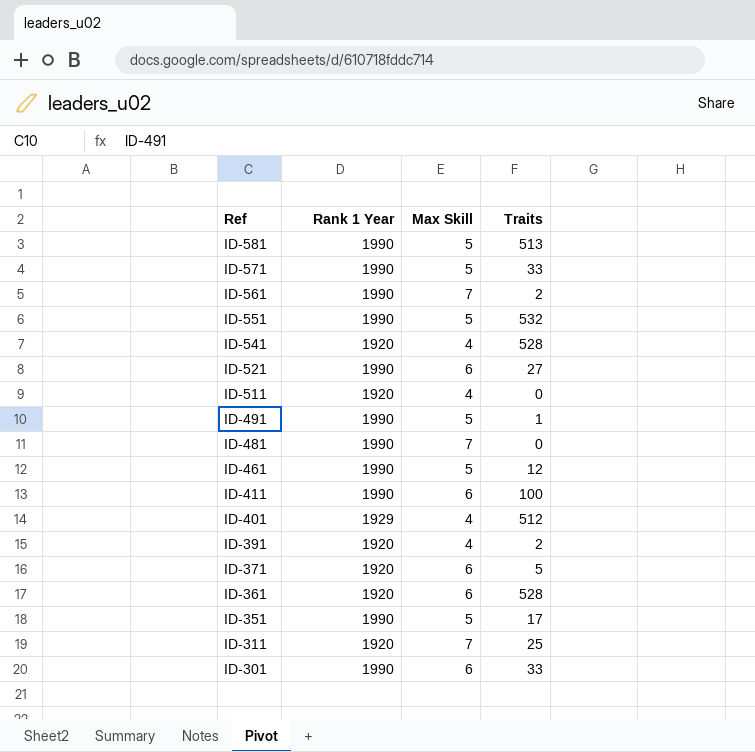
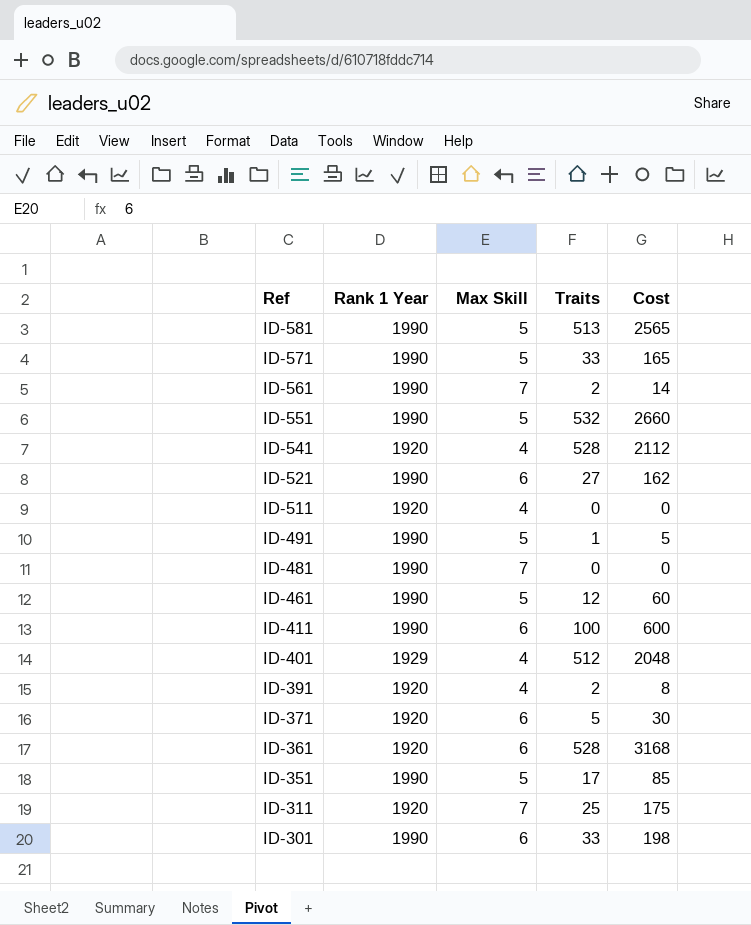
column Cost | formula: none -> [Max Skill] * [Traits]

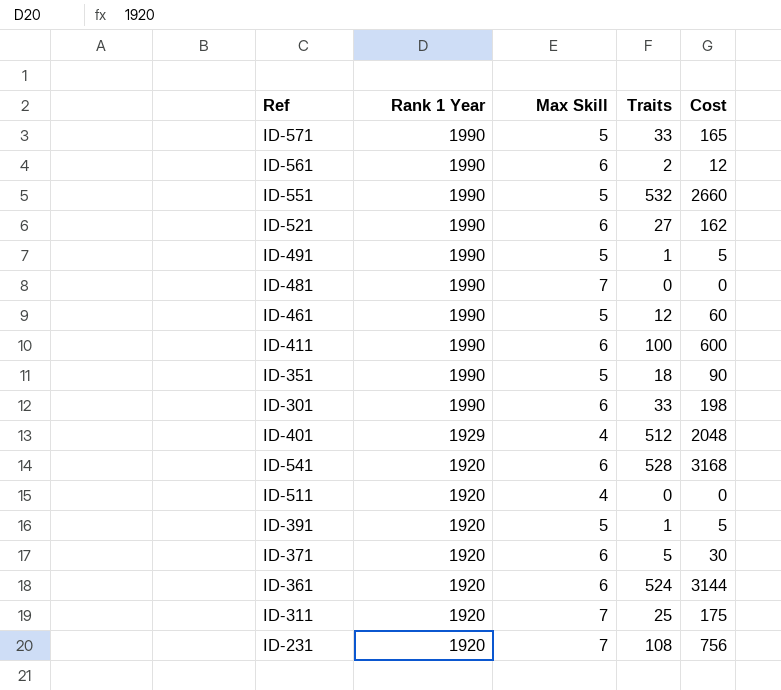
row order: Ref descending -> Rank 1 Year descending
row ID-581: 1990 | 5 | 513 | 2565 -> none
ID-561 | Max Skill: 7 -> 6
ID-561 | Cost: 14 -> 12
ID-351 | Traits: 17 -> 18
ID-351 | Cost: 85 -> 90
ID-541 | Max Skill: 4 -> 6
ID-541 | Cost: 2112 -> 3168
ID-391 | Max Skill: 4 -> 5
ID-391 | Traits: 2 -> 1
ID-391 | Cost: 8 -> 5
ID-361 | Traits: 528 -> 524
ID-361 | Cost: 3168 -> 3144
row ID-231: none -> 1920 | 7 | 108 | 756

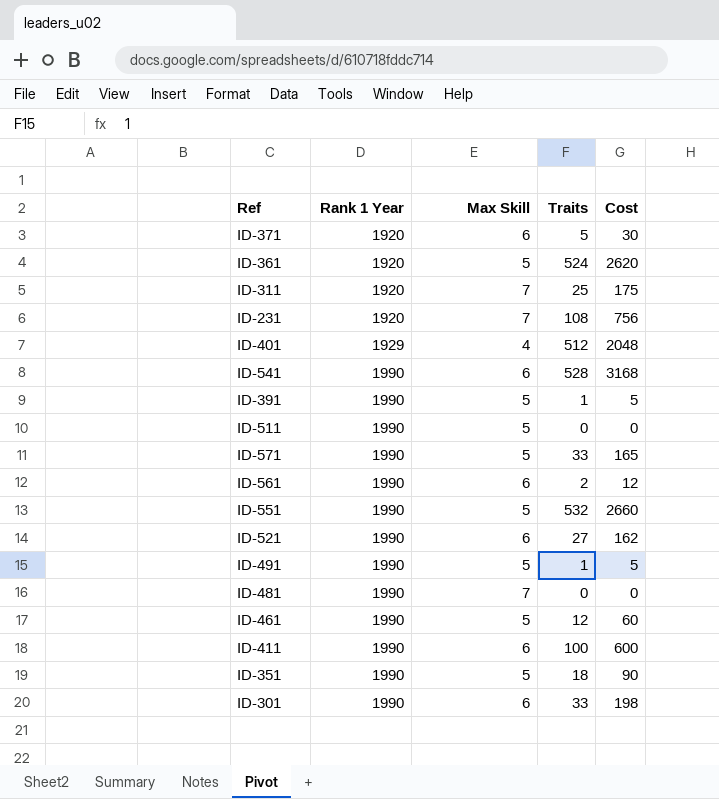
row order: Rank 1 Year descending -> Rank 1 Year ascending
ID-361 | Max Skill: 6 -> 5
ID-361 | Cost: 3144 -> 2620
ID-541 | Rank 1 Year: 1920 -> 1990
ID-391 | Rank 1 Year: 1920 -> 1990
ID-511 | Rank 1 Year: 1920 -> 1990
ID-511 | Max Skill: 4 -> 5

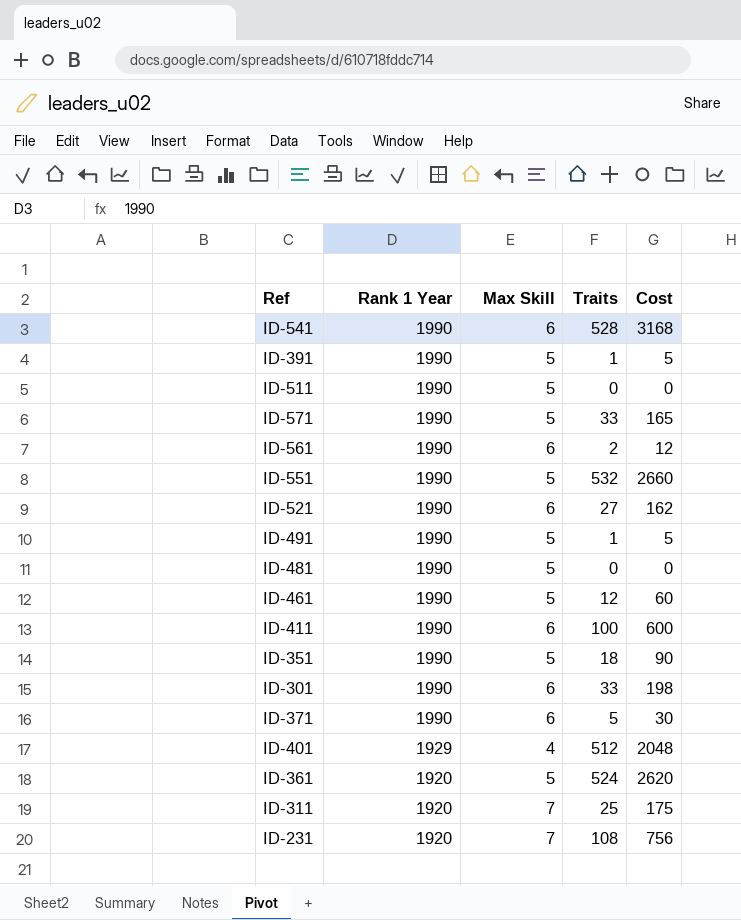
row order: Rank 1 Year ascending -> Rank 1 Year descending
ID-481 | Max Skill: 7 -> 5
ID-371 | Rank 1 Year: 1920 -> 1990

